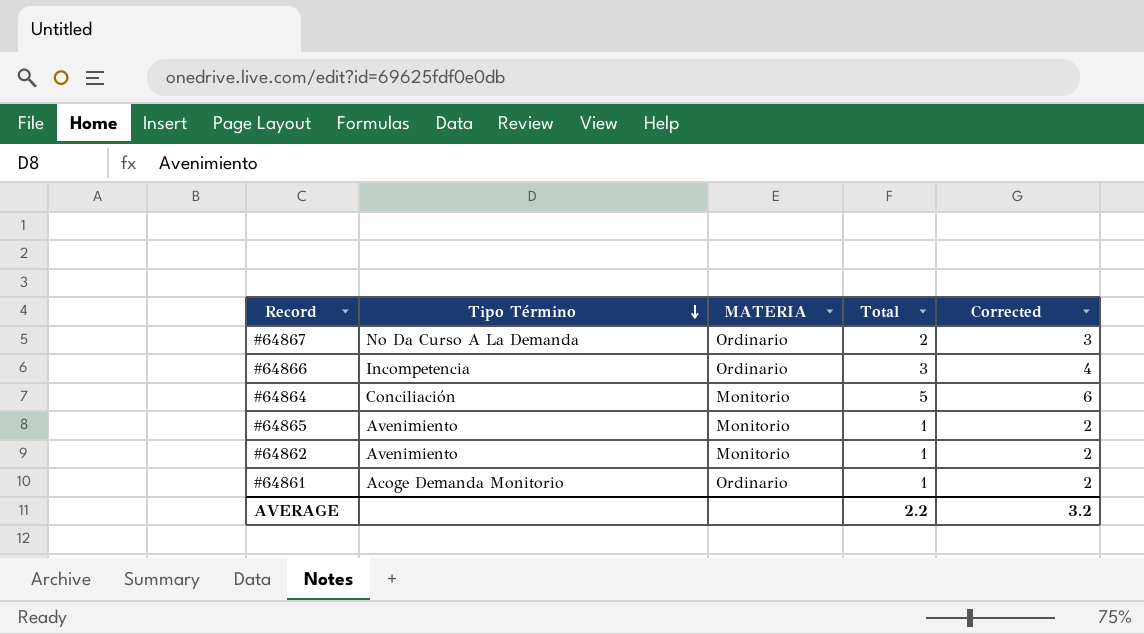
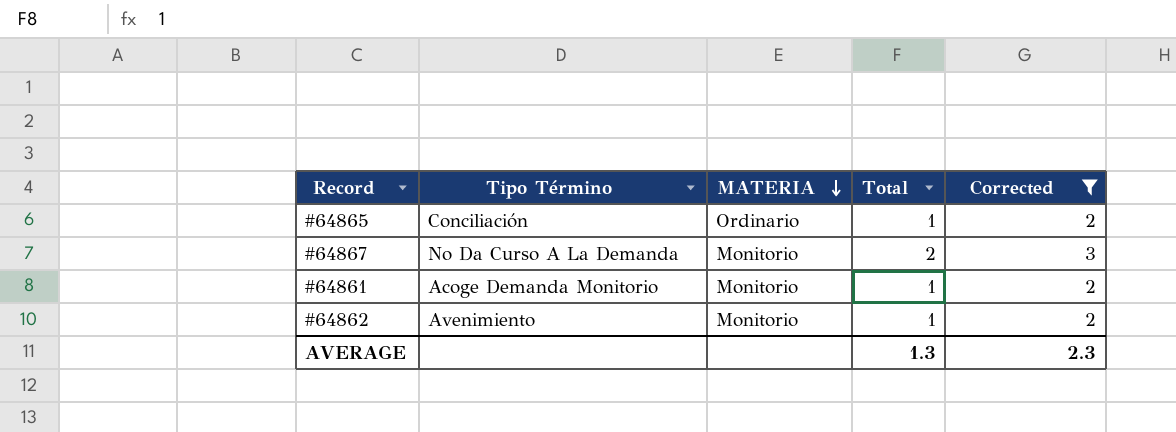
filter: none -> Corrected <= 3
row order: Tipo Término descending -> MATERIA descending
#64865 | Tipo Término: Avenimiento -> Conciliación
#64865 | MATERIA: Monitorio -> Ordinario
#64867 | MATERIA: Ordinario -> Monitorio
#64861 | MATERIA: Ordinario -> Monitorio
AVERAGE | Total: 2.2 -> 1.3
AVERAGE | Corrected: 3.2 -> 2.3

